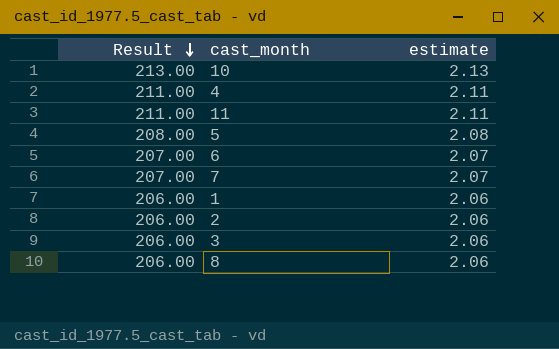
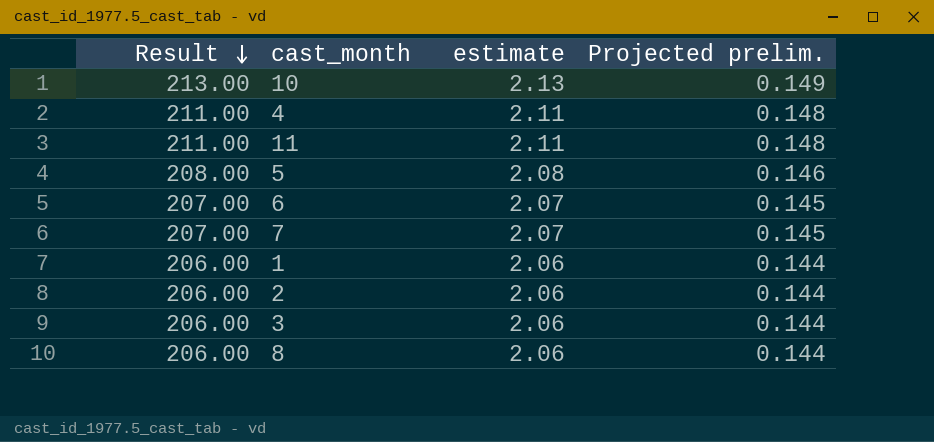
column Projected prelim. | formula: none -> [estimate] * 0.07

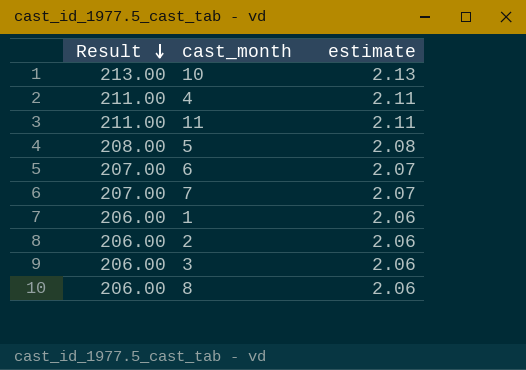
column Projected prelim. | formula: [estimate] * 0.07 -> none

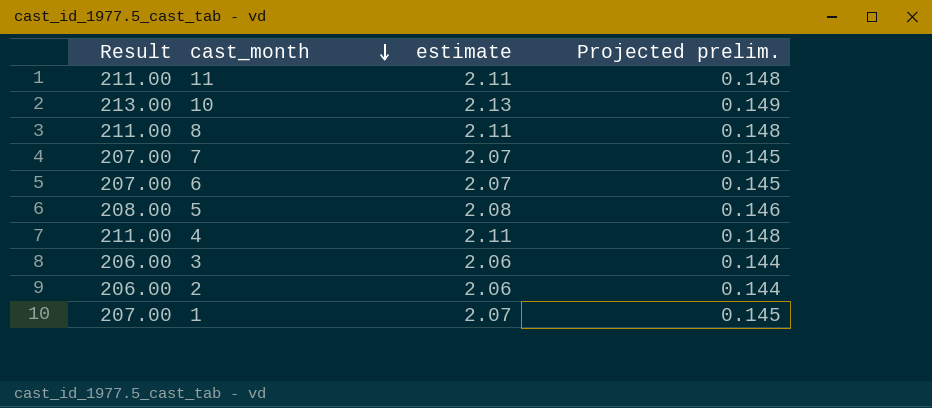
row order: Result descending -> cast_month descending
column Projected prelim. | formula: none -> [estimate] * 0.07
8 | Result: 206.00 -> 211.00
8 | estimate: 2.06 -> 2.11
1 | Result: 206.00 -> 207.00
1 | estimate: 2.06 -> 2.07

